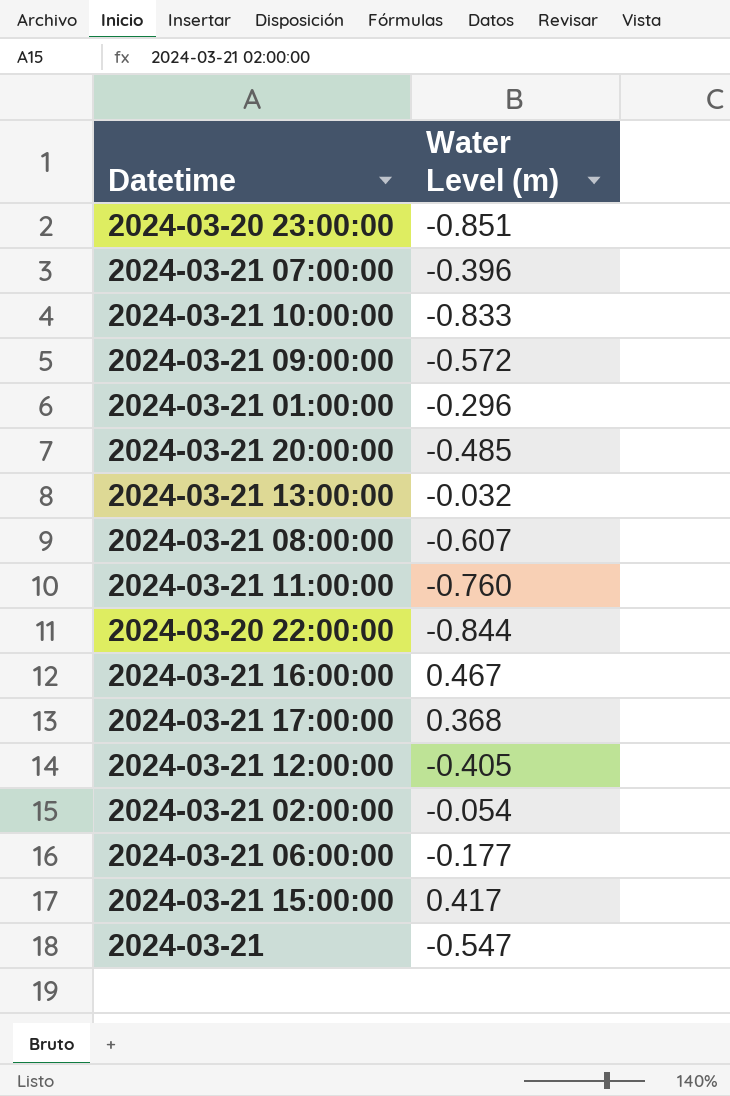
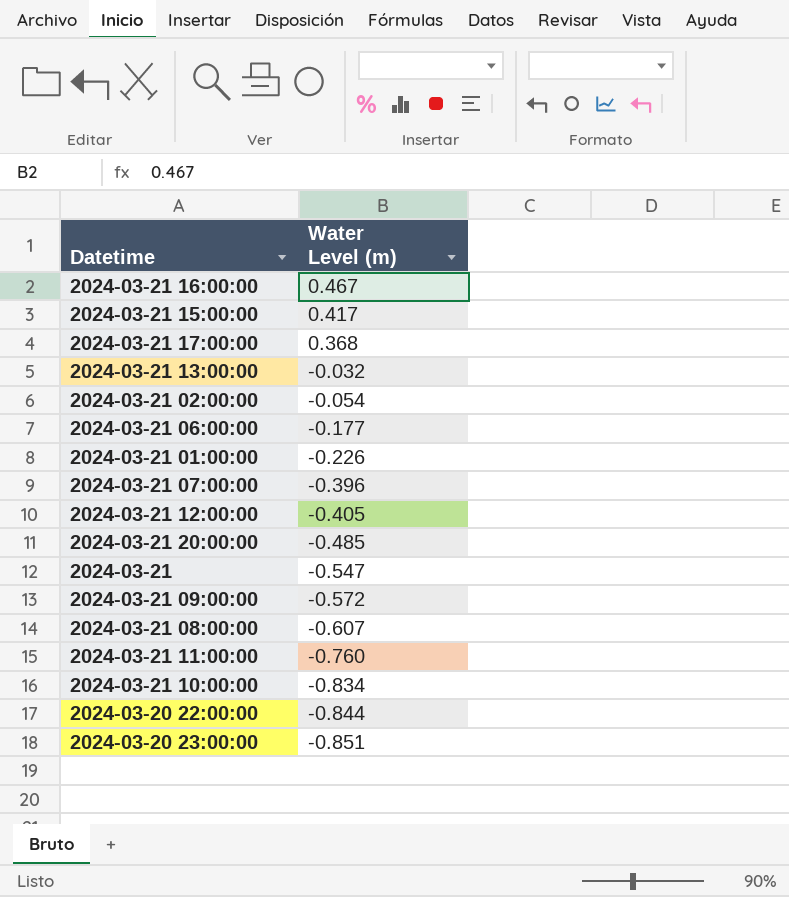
row order: none -> Water Level (m) descending
2024-03-21 01:00:00 | Water Level (m): -0.296 -> -0.226
2024-03-21 10:00:00 | Water Level (m): -0.833 -> -0.834

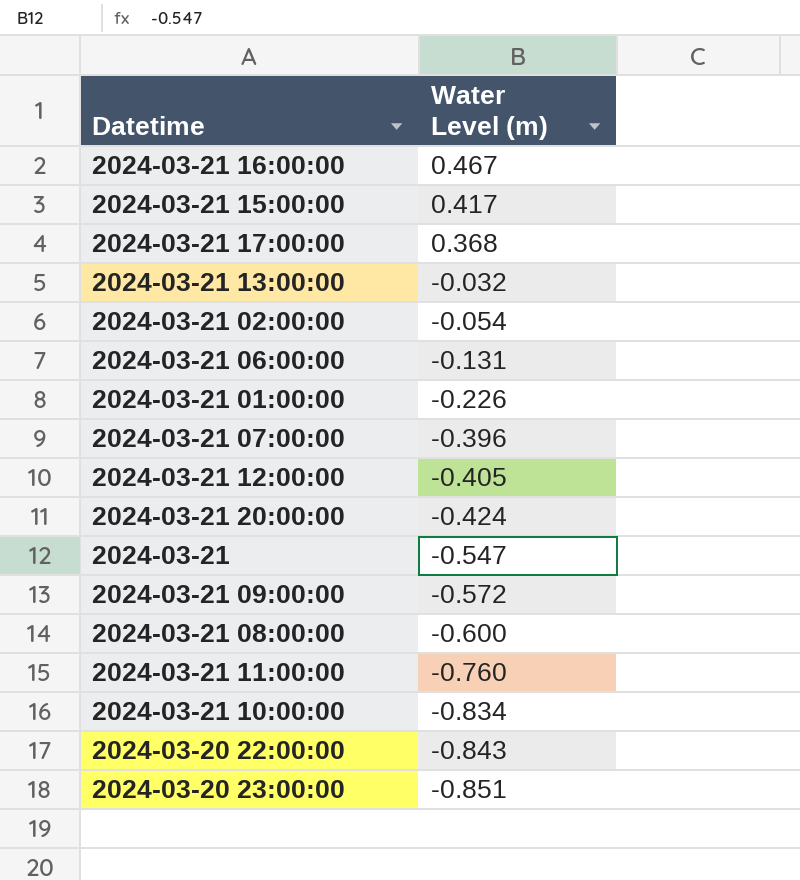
2024-03-21 06:00:00 | Water Level (m): -0.177 -> -0.131
2024-03-21 20:00:00 | Water Level (m): -0.485 -> -0.424
2024-03-21 08:00:00 | Water Level (m): -0.607 -> -0.600
2024-03-20 22:00:00 | Water Level (m): -0.844 -> -0.843

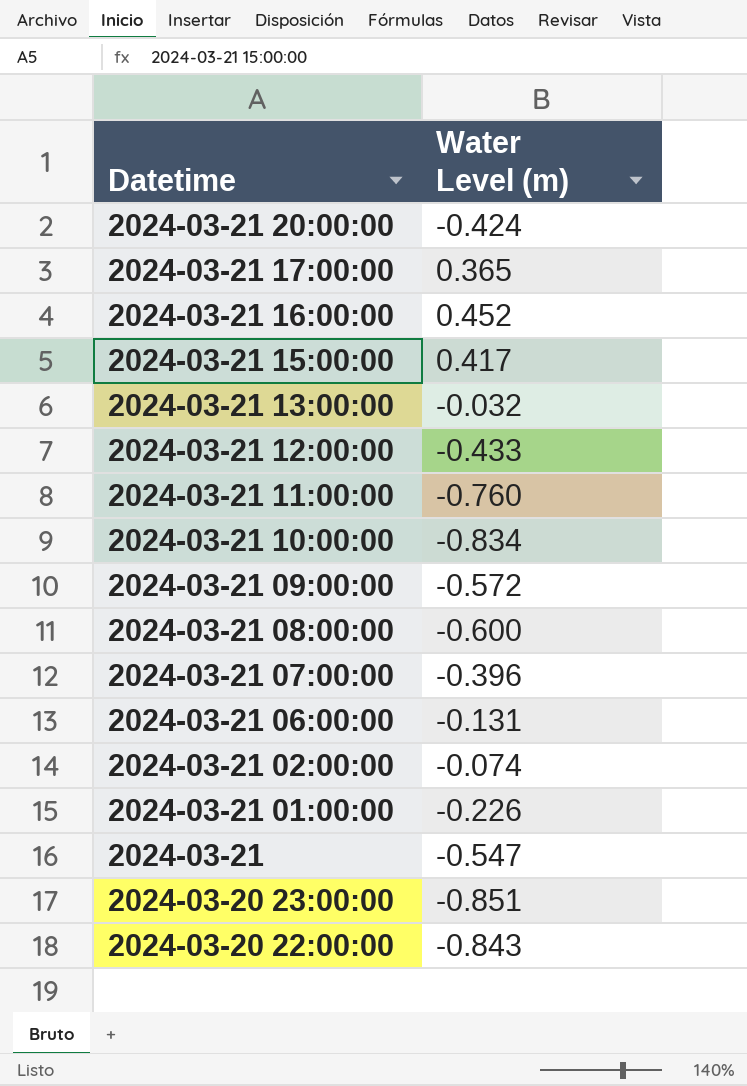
row order: Water Level (m) descending -> Datetime descending
2024-03-21 17:00:00 | Water Level (m): 0.368 -> 0.365
2024-03-21 16:00:00 | Water Level (m): 0.467 -> 0.452
2024-03-21 12:00:00 | Water Level (m): -0.405 -> -0.433
2024-03-21 02:00:00 | Water Level (m): -0.054 -> -0.074

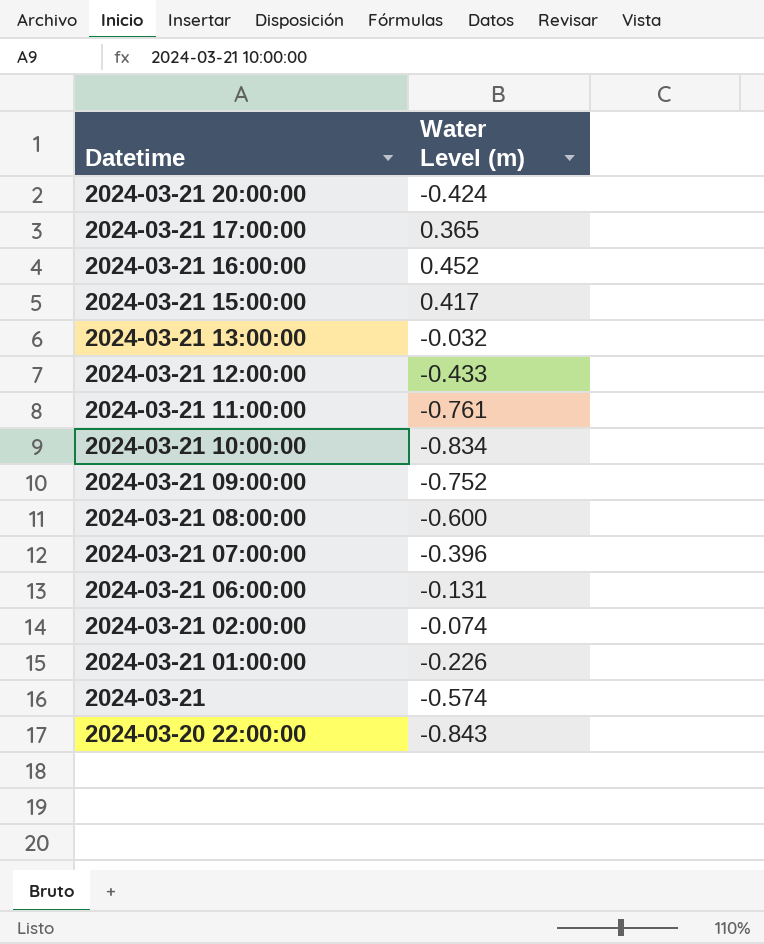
row 2024-03-20 23:00:00: -0.851 -> none
2024-03-21 11:00:00 | Water Level (m): -0.760 -> -0.761
2024-03-21 09:00:00 | Water Level (m): -0.572 -> -0.752
2024-03-21 | Water Level (m): -0.547 -> -0.574

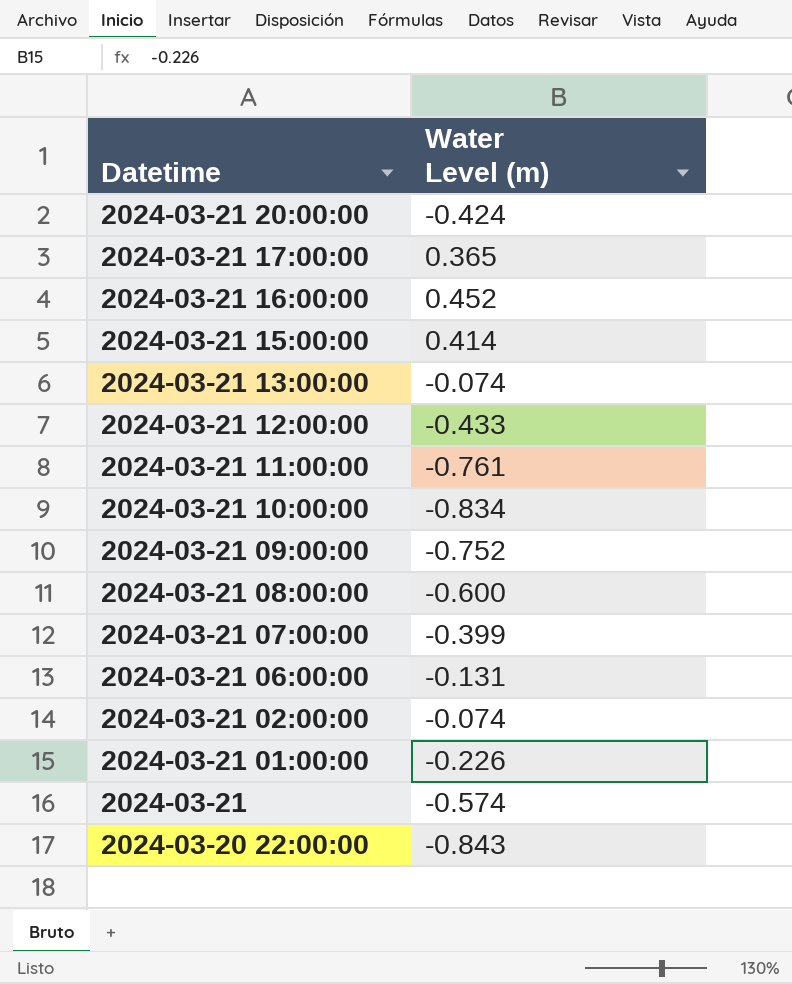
2024-03-21 15:00:00 | Water Level (m): 0.417 -> 0.414
2024-03-21 13:00:00 | Water Level (m): -0.032 -> -0.074
2024-03-21 07:00:00 | Water Level (m): -0.396 -> -0.399

